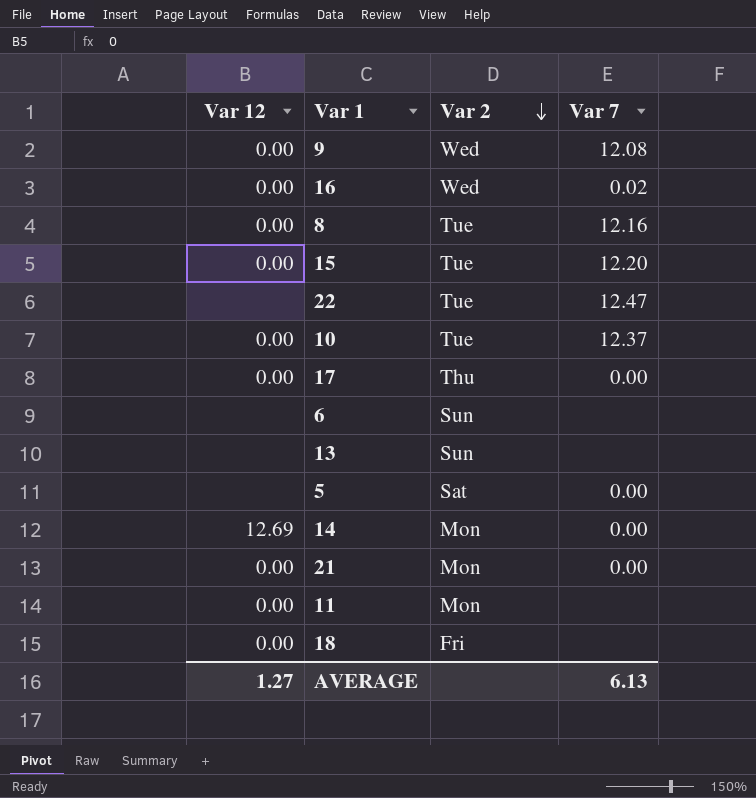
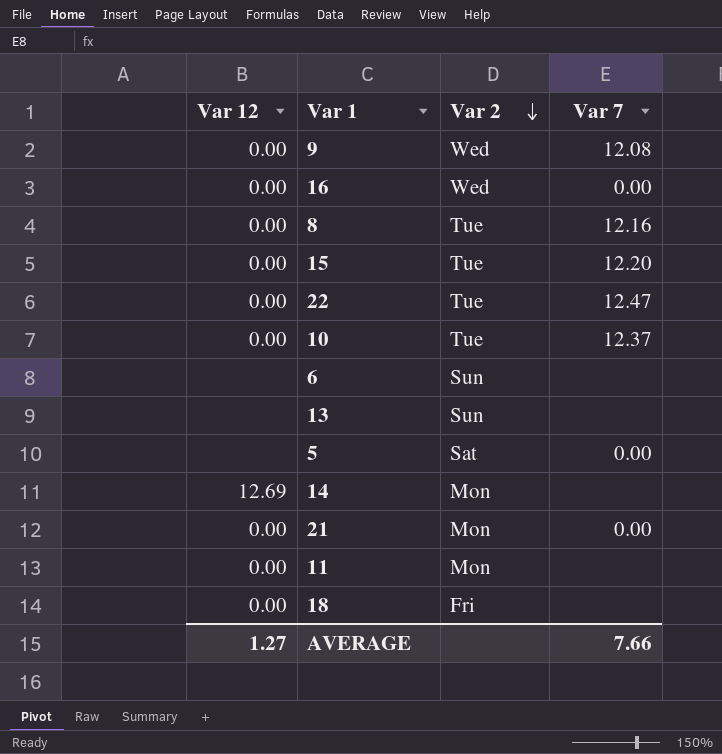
row 17: 0.00 | Thu | 0.00 -> none
16 | Var 7: 0.02 -> 0.00
22 | Var 12: none -> 0.00
14 | Var 7: 0.00 -> none
AVERAGE | Var 7: 6.13 -> 7.66

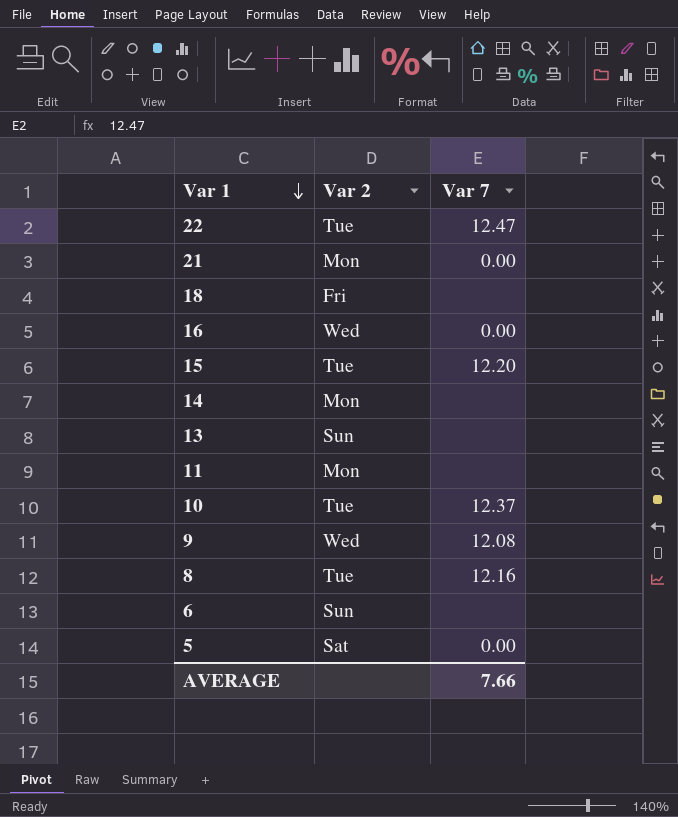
row order: Var 2 descending -> Var 1 descending
column Var 12 | position: 1 -> none

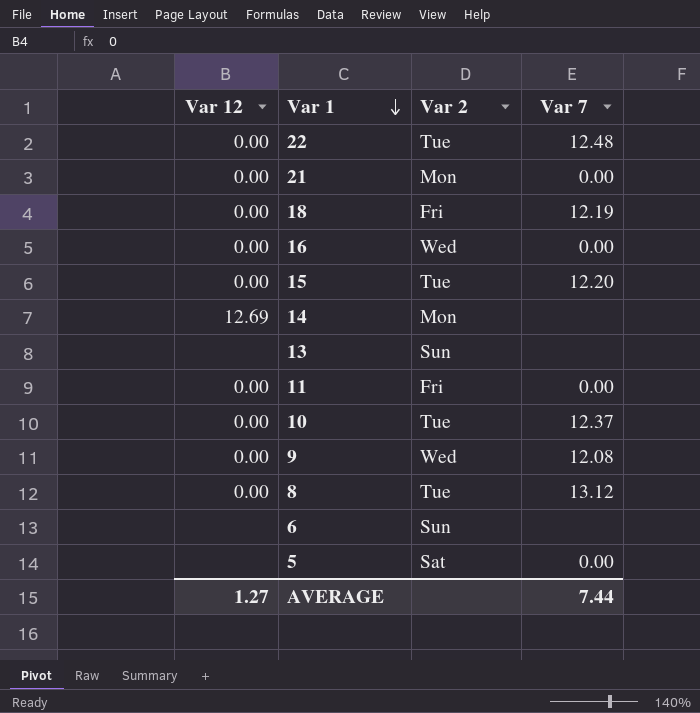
column Var 12 | position: none -> 1
22 | Var 7: 12.47 -> 12.48
18 | Var 7: none -> 12.19
11 | Var 2: Mon -> Fri
11 | Var 7: none -> 0.00
8 | Var 7: 12.16 -> 13.12
AVERAGE | Var 7: 7.66 -> 7.44

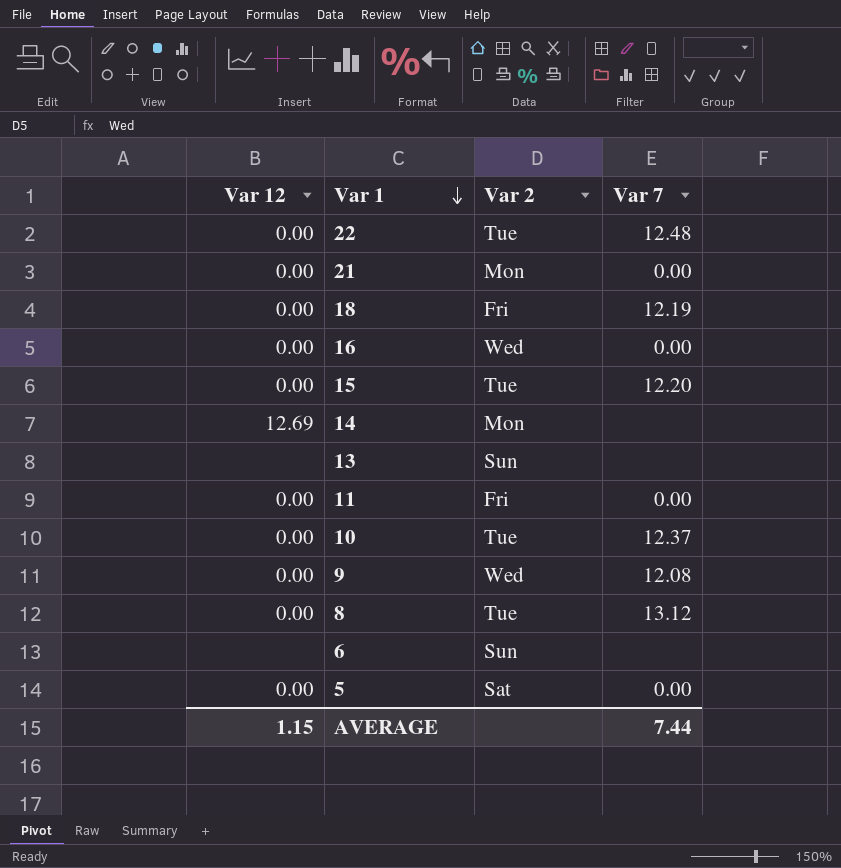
5 | Var 12: none -> 0.00
AVERAGE | Var 12: 1.27 -> 1.15

